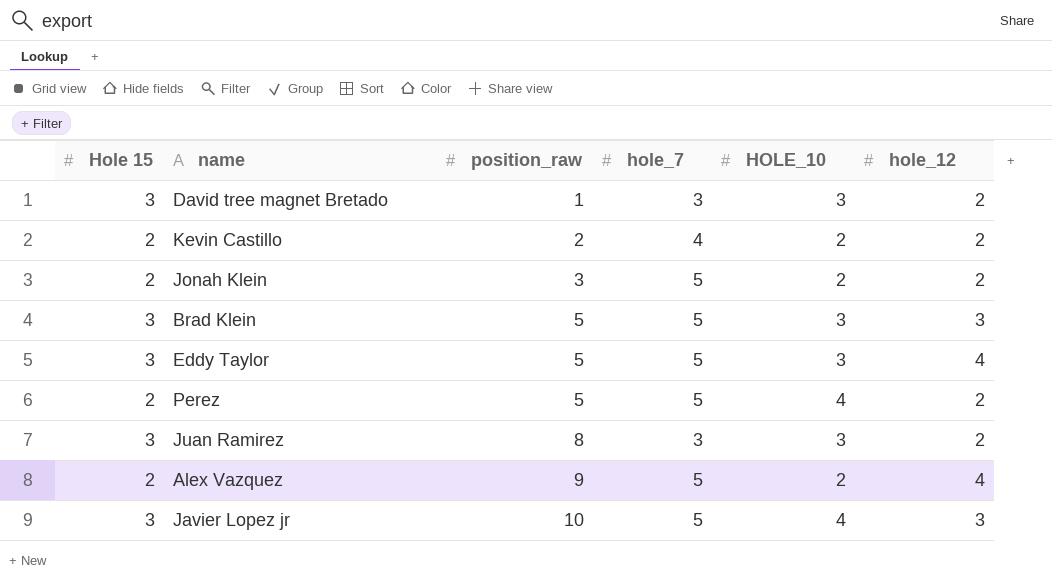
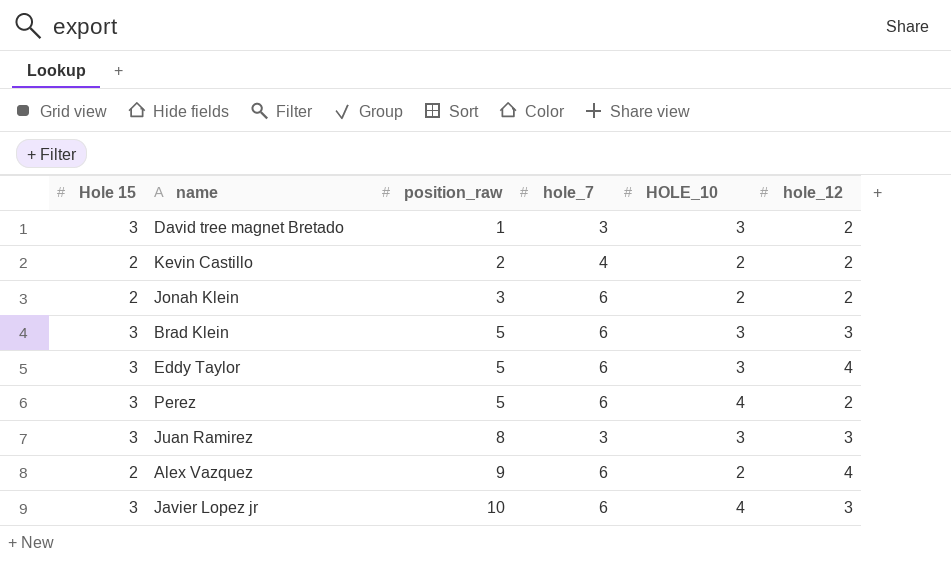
Jonah Klein | hole_7: 5 -> 6
Brad Klein | hole_7: 5 -> 6
Eddy Taylor | hole_7: 5 -> 6
Perez | Hole 15: 2 -> 3
Perez | hole_7: 5 -> 6
Juan Ramirez | hole_12: 2 -> 3
Alex Vazquez | hole_7: 5 -> 6
Javier Lopez jr | hole_7: 5 -> 6

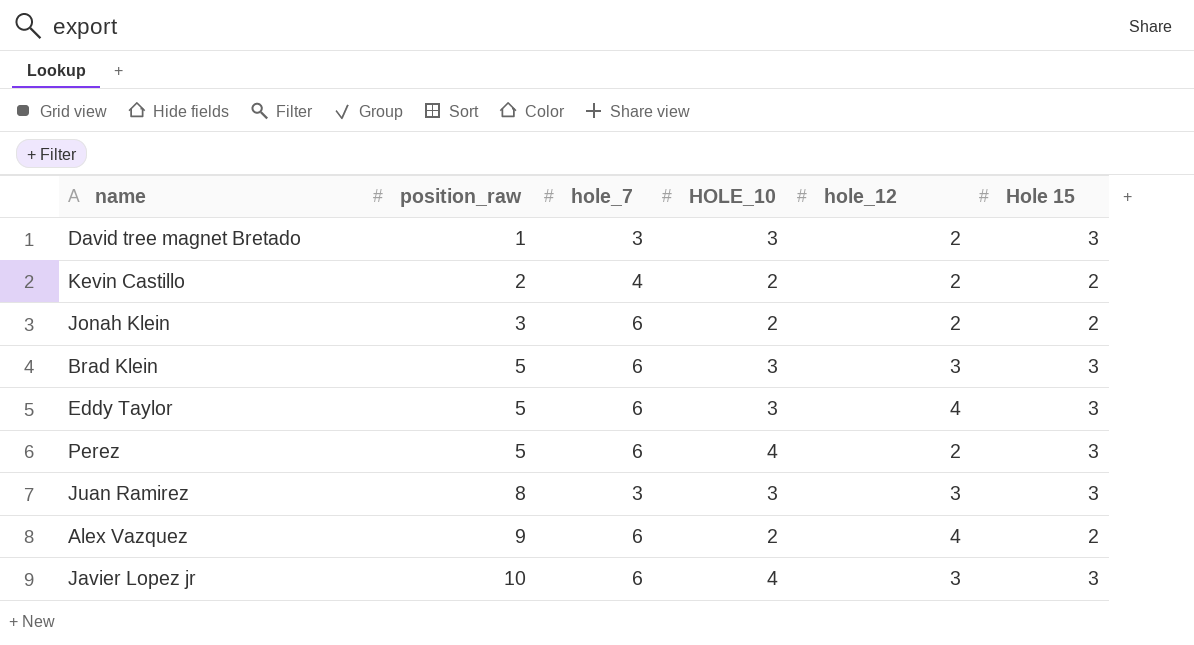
column Hole 15 | position: 1 -> 6

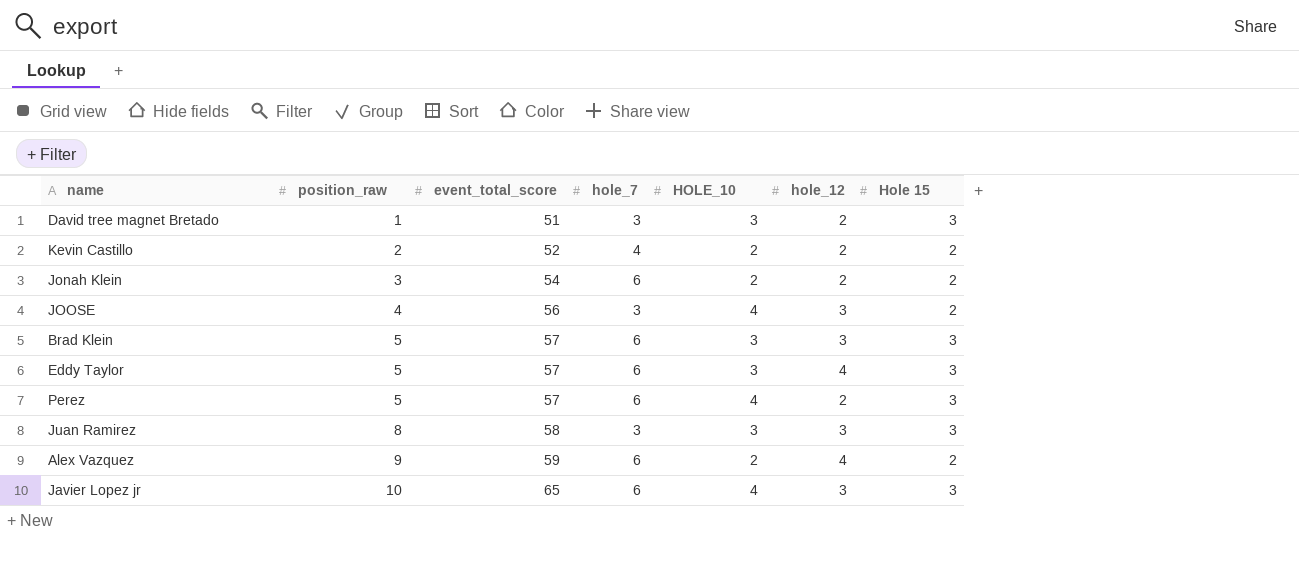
column event_total_score | position: none -> 3
row JOOSE: none -> 4 | 56 | 3 | 4 | 3 | 2

